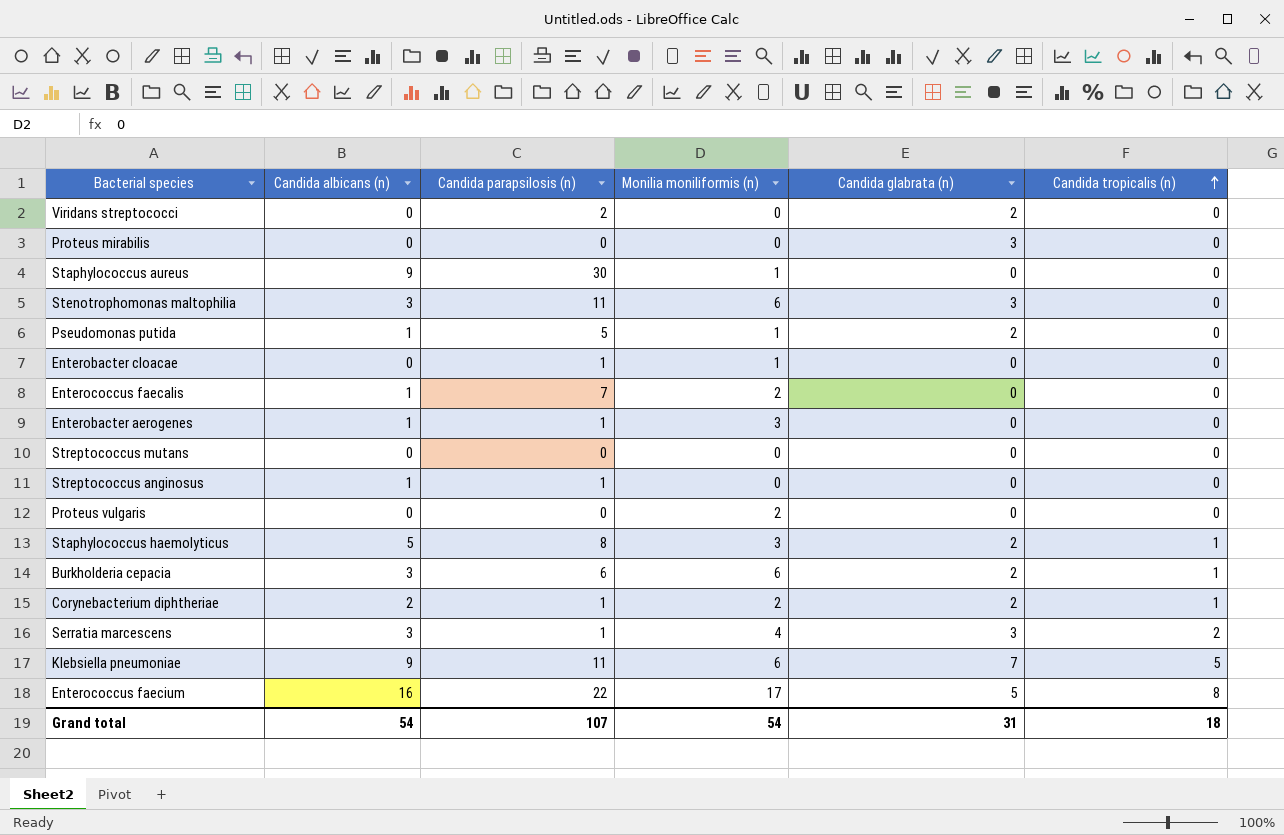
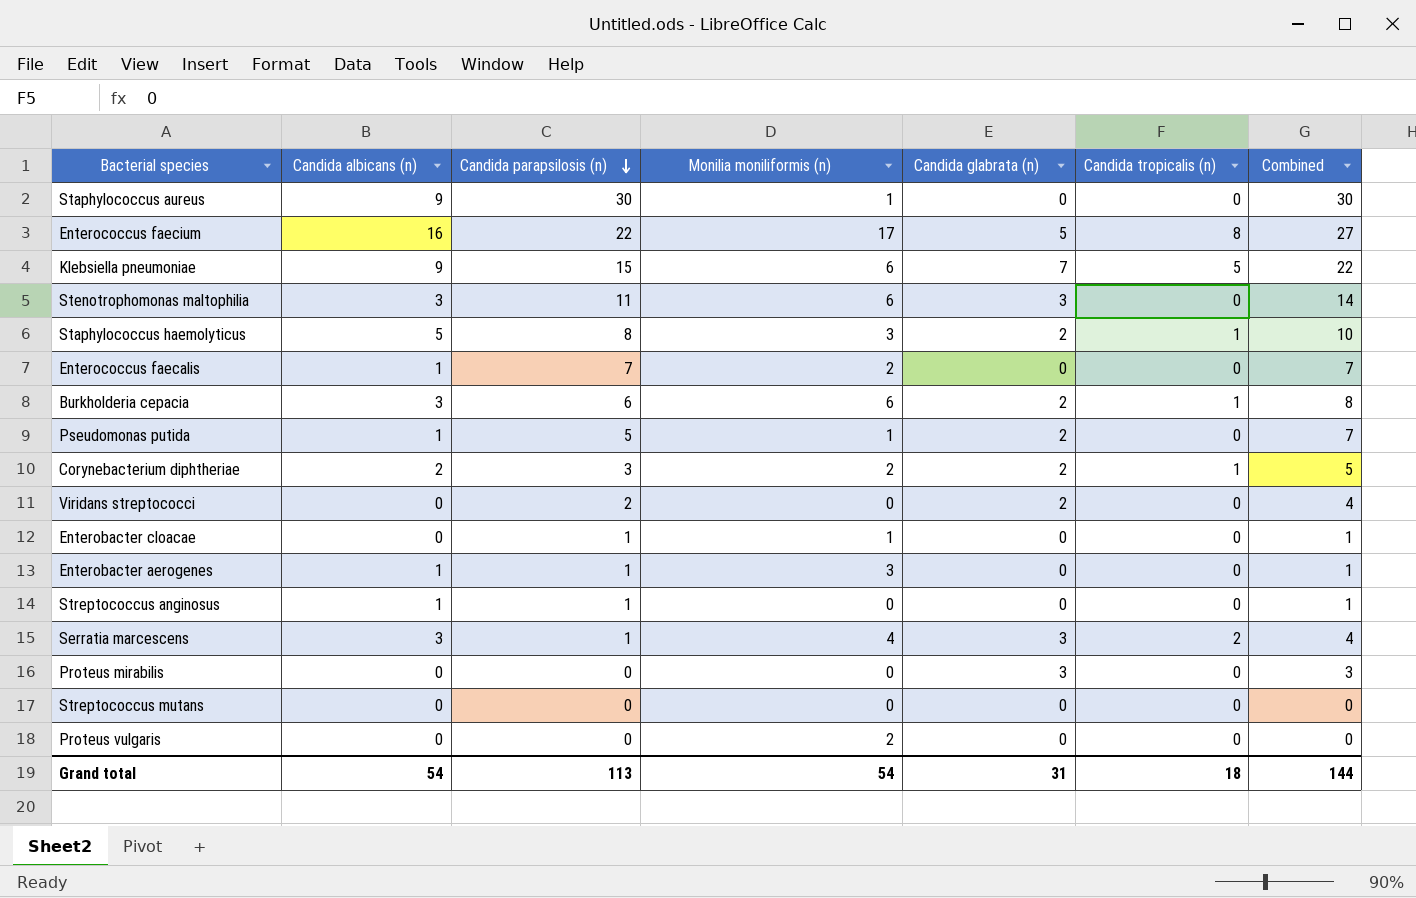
row order: Candida tropicalis (n) ascending -> Candida parapsilosis (n) descending
column Combined | formula: none -> [Candida parapsilosis (n)] + [Candida glabrata (n)]
Klebsiella pneumoniae | Candida parapsilosis (n): 11 -> 15
Corynebacterium diphtheriae | Candida parapsilosis (n): 1 -> 3
Grand total | Candida parapsilosis (n): 107 -> 113

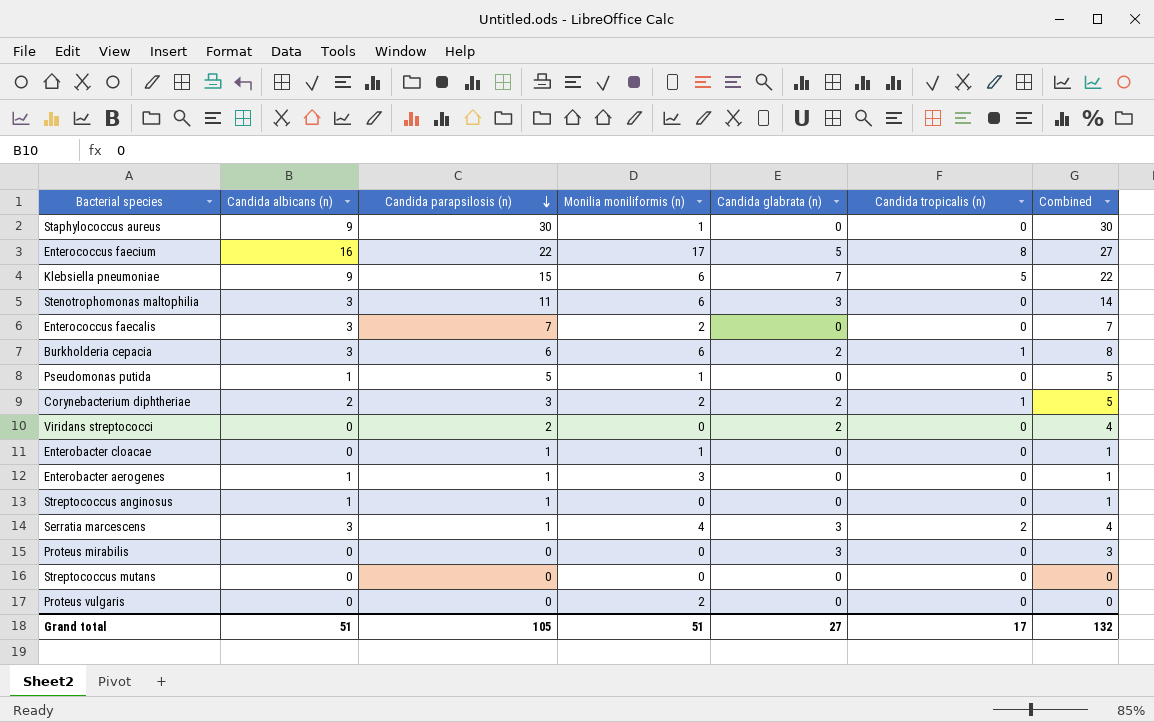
row Staphylococcus haemolyticus: 5 | 8 | 3 | 2 | 1 | 10 -> none
Enterococcus faecalis | Candida albicans (n): 1 -> 3
Pseudomonas putida | Candida glabrata (n): 2 -> 0
Pseudomonas putida | Combined: 7 -> 5
Grand total | Candida albicans (n): 54 -> 51
Grand total | Candida parapsilosis (n): 113 -> 105
Grand total | Monilia moniliformis (n): 54 -> 51
Grand total | Candida glabrata (n): 31 -> 27
Grand total | Candida tropicalis (n): 18 -> 17
Grand total | Combined: 144 -> 132

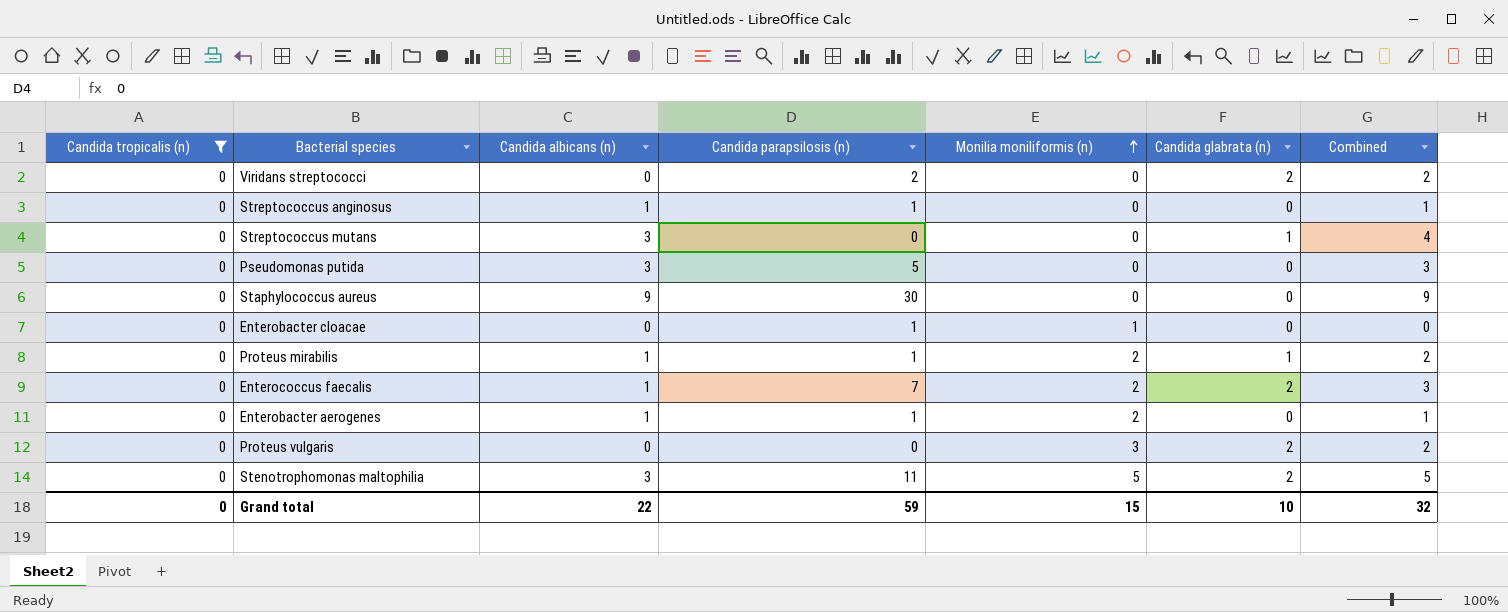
filter: none -> Candida tropicalis (n) = 0
row order: Candida parapsilosis (n) descending -> Monilia moniliformis (n) ascending
column Candida tropicalis (n) | position: 6 -> 1
column Combined | formula: [Candida parapsilosis (n)] + [Candida glabrata (n)] -> [Candida albicans (n)] + [Candida glabrata (n)]
Streptococcus mutans | Candida albicans (n): 0 -> 3
Streptococcus mutans | Candida glabrata (n): 0 -> 1
Pseudomonas putida | Candida albicans (n): 1 -> 3
Pseudomonas putida | Monilia moniliformis (n): 1 -> 0
Staphylococcus aureus | Monilia moniliformis (n): 1 -> 0
Proteus mirabilis | Candida albicans (n): 0 -> 1
Proteus mirabilis | Candida parapsilosis (n): 0 -> 1
Proteus mirabilis | Monilia moniliformis (n): 0 -> 2
Proteus mirabilis | Candida glabrata (n): 3 -> 1
Enterococcus faecalis | Candida albicans (n): 3 -> 1
Enterococcus faecalis | Candida glabrata (n): 0 -> 2
Enterobacter aerogenes | Monilia moniliformis (n): 3 -> 2
Proteus vulgaris | Monilia moniliformis (n): 2 -> 3
Proteus vulgaris | Candida glabrata (n): 0 -> 2
Stenotrophomonas maltophilia | Monilia moniliformis (n): 6 -> 5
Stenotrophomonas maltophilia | Candida glabrata (n): 3 -> 2
Grand total | Candida tropicalis (n): 17 -> 0
Grand total | Candida albicans (n): 51 -> 22
Grand total | Candida parapsilosis (n): 105 -> 59
Grand total | Monilia moniliformis (n): 51 -> 15
Grand total | Candida glabrata (n): 27 -> 10
Grand total | Combined: 132 -> 32

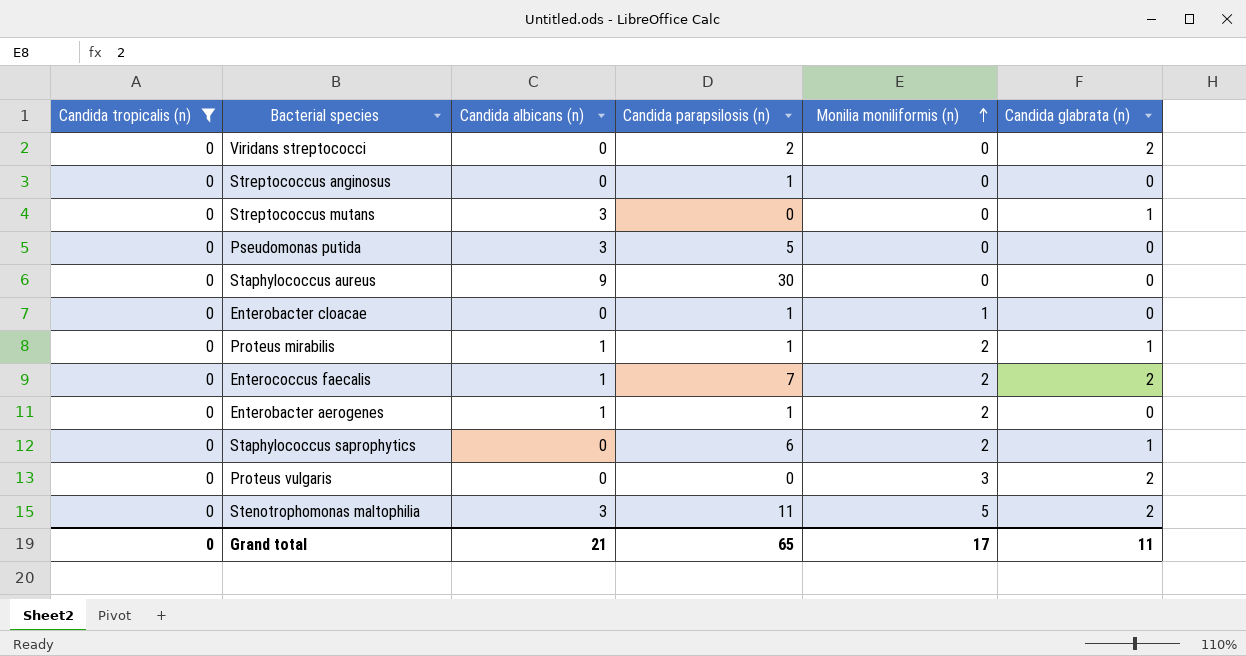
column Combined | formula: [Candida albicans (n)] + [Candida glabrata (n)] -> none
Streptococcus anginosus | Candida albicans (n): 1 -> 0
row Staphylococcus saprophytics: none -> 0 | 0 | 6 | 2 | 1
Grand total | Candida albicans (n): 22 -> 21
Grand total | Candida parapsilosis (n): 59 -> 65
Grand total | Monilia moniliformis (n): 15 -> 17
Grand total | Candida glabrata (n): 10 -> 11

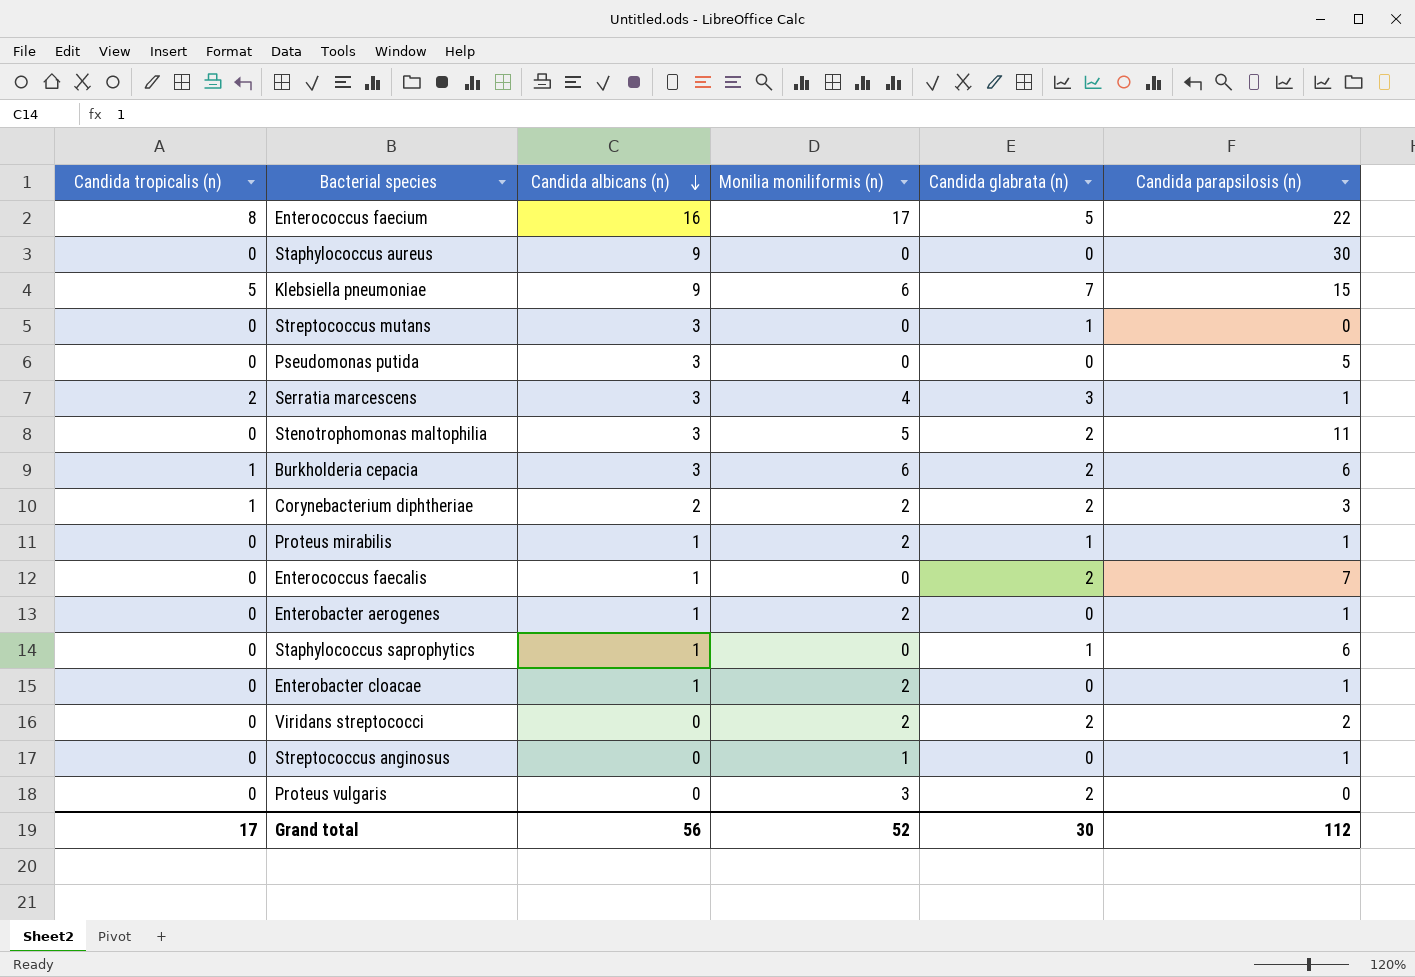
filter: Candida tropicalis (n) = 0 -> none
row order: Monilia moniliformis (n) ascending -> Candida albicans (n) descending
column Candida parapsilosis (n) | position: 4 -> 6
Enterococcus faecalis | Monilia moniliformis (n): 2 -> 0
Staphylococcus saprophytics | Candida albicans (n): 0 -> 1
Staphylococcus saprophytics | Monilia moniliformis (n): 2 -> 0
Enterobacter cloacae | Candida albicans (n): 0 -> 1
Enterobacter cloacae | Monilia moniliformis (n): 1 -> 2
Viridans streptococci | Monilia moniliformis (n): 0 -> 2
Streptococcus anginosus | Monilia moniliformis (n): 0 -> 1
Grand total | Candida tropicalis (n): 0 -> 17
Grand total | Candida albicans (n): 21 -> 56
Grand total | Monilia moniliformis (n): 17 -> 52
Grand total | Candida glabrata (n): 11 -> 30
Grand total | Candida parapsilosis (n): 65 -> 112

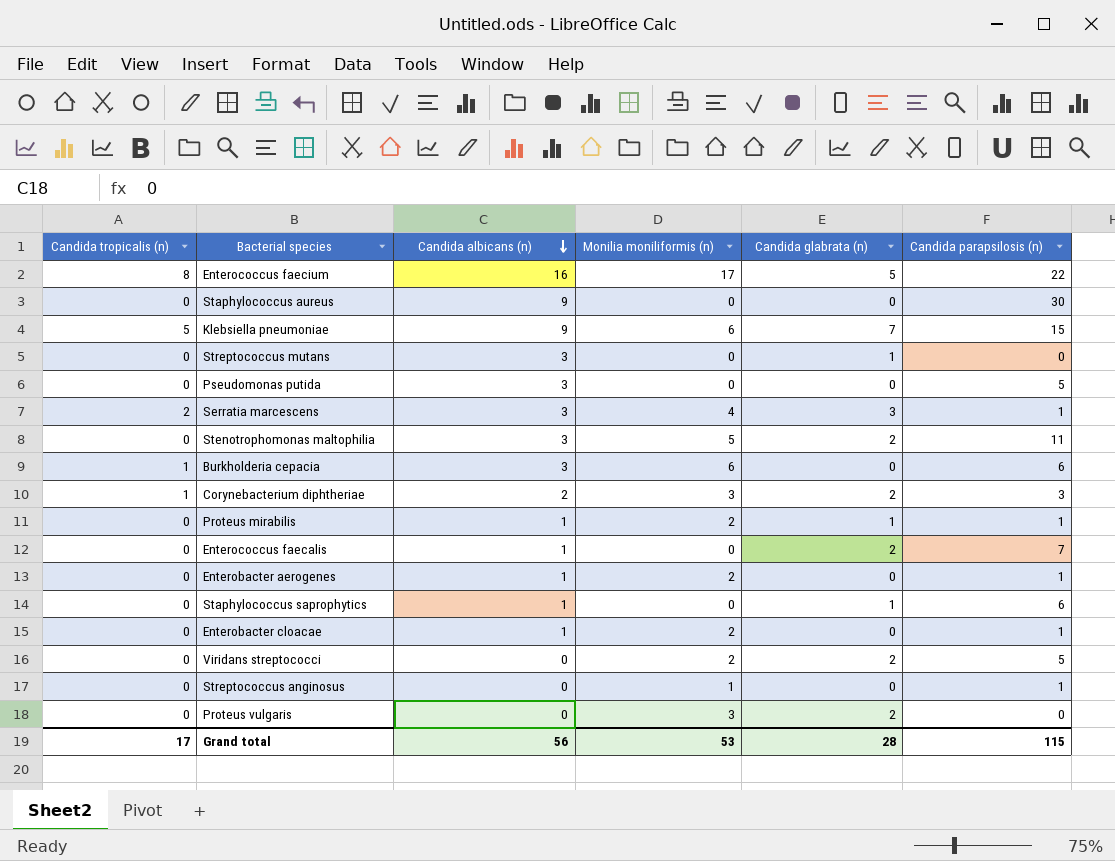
Burkholderia cepacia | Candida glabrata (n): 2 -> 0
Corynebacterium diphtheriae | Monilia moniliformis (n): 2 -> 3
Viridans streptococci | Candida parapsilosis (n): 2 -> 5
Grand total | Monilia moniliformis (n): 52 -> 53
Grand total | Candida glabrata (n): 30 -> 28
Grand total | Candida parapsilosis (n): 112 -> 115

